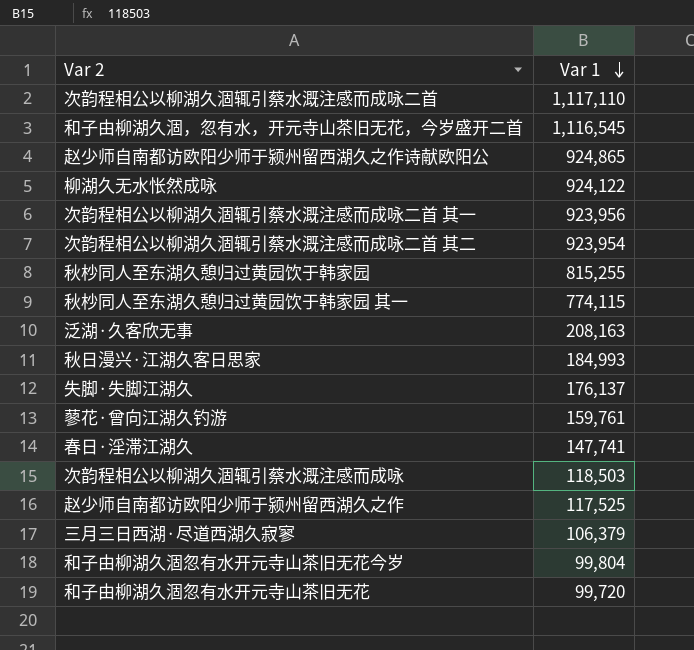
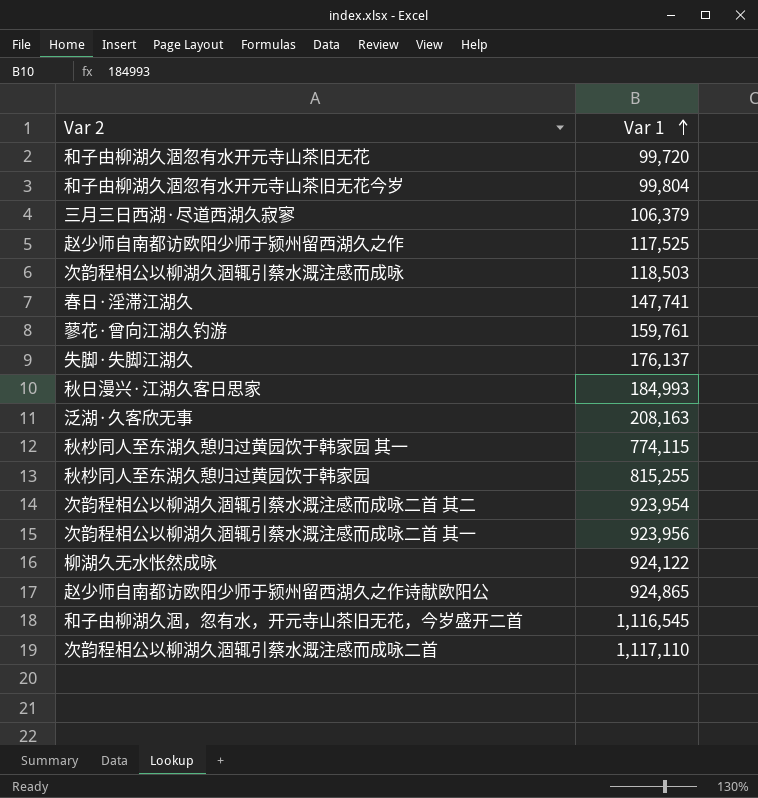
row order: Var 1 descending -> Var 1 ascending

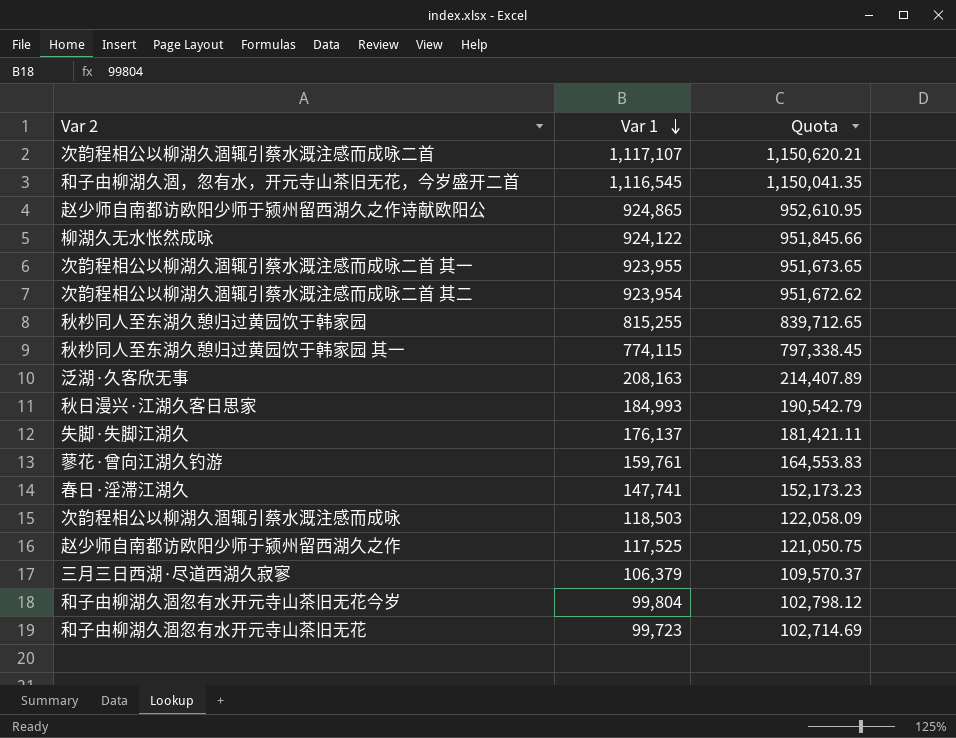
row order: Var 1 ascending -> Var 1 descending
column Quota | formula: none -> [Var 1] * 1.03
次韵程相公以柳湖久涸辄引蔡水溉注感而成咏二首 | Var 1: 1,117,110 -> 1,117,107
次韵程相公以柳湖久涸辄引蔡水溉注感而成咏二首 其一 | Var 1: 923,956 -> 923,955
和子由柳湖久涸忽有水开元寺山茶旧无花 | Var 1: 99,720 -> 99,723

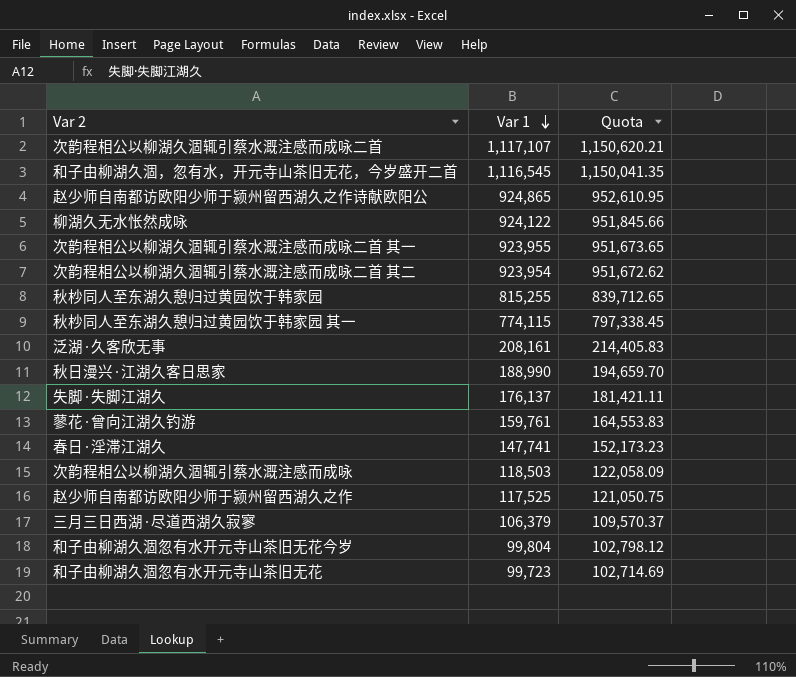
泛湖·久客欣无事 | Var 1: 208,163 -> 208,161
泛湖·久客欣无事 | Quota: 214,407.89 -> 214,405.83
秋日漫兴·江湖久客日思家 | Var 1: 184,993 -> 188,990
秋日漫兴·江湖久客日思家 | Quota: 190,542.79 -> 194,659.70

